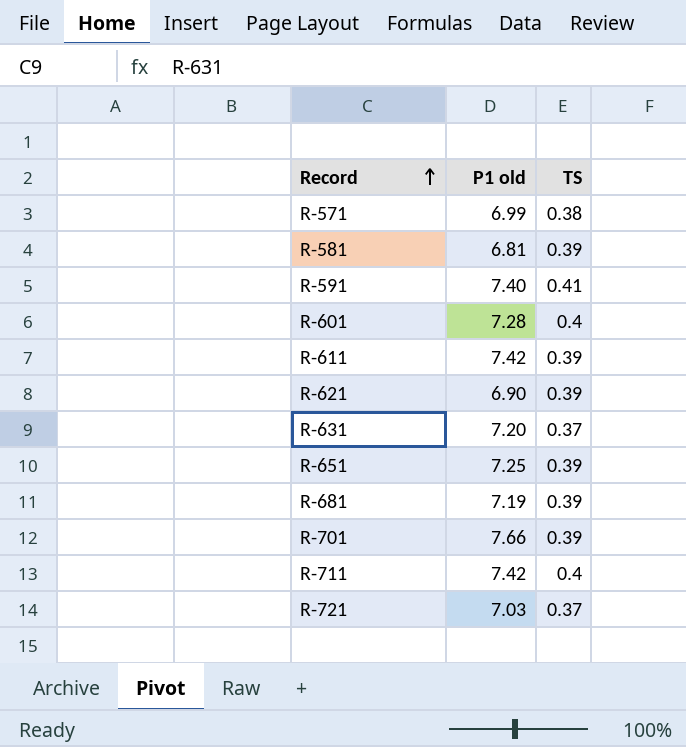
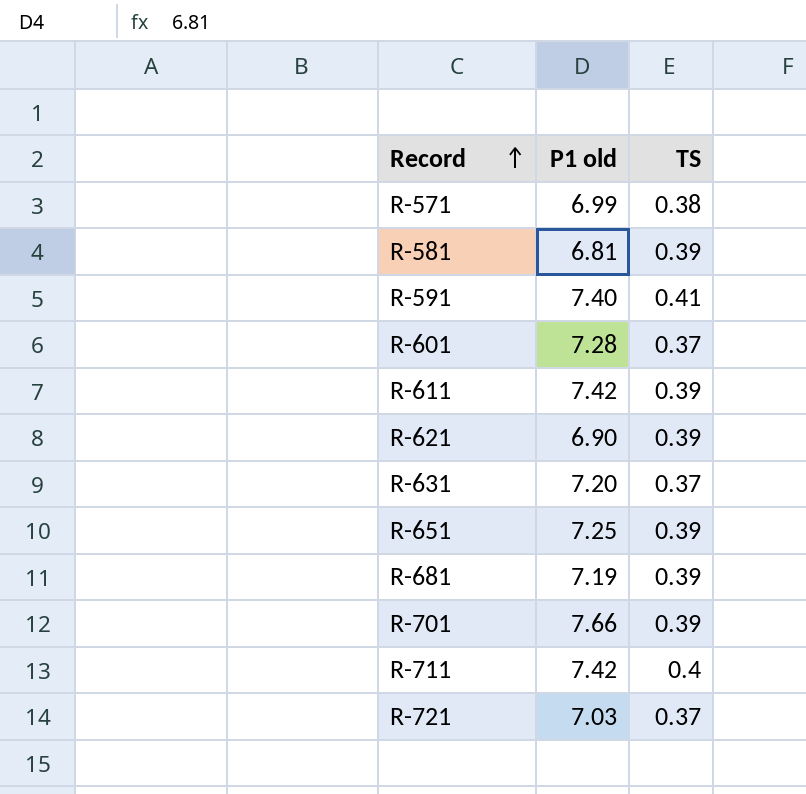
R-601 | TS: 0.4 -> 0.37

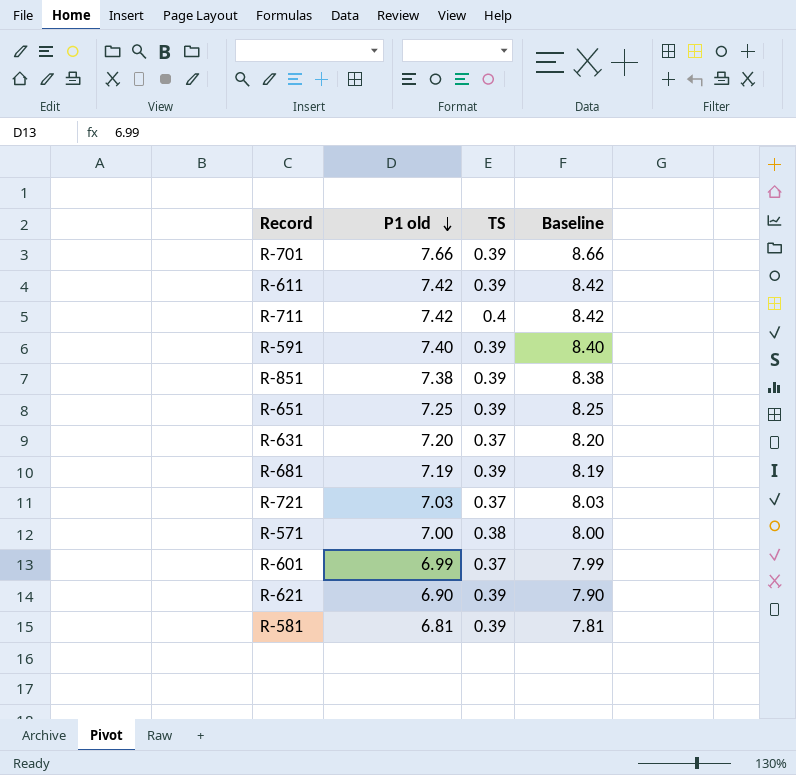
row order: Record ascending -> P1 old descending
column Baseline | formula: none -> [P1 old] + 1
R-591 | TS: 0.41 -> 0.39
row R-851: none -> 7.38 | 0.39 | 8.38
R-571 | P1 old: 6.99 -> 7.00
R-601 | P1 old: 7.28 -> 6.99

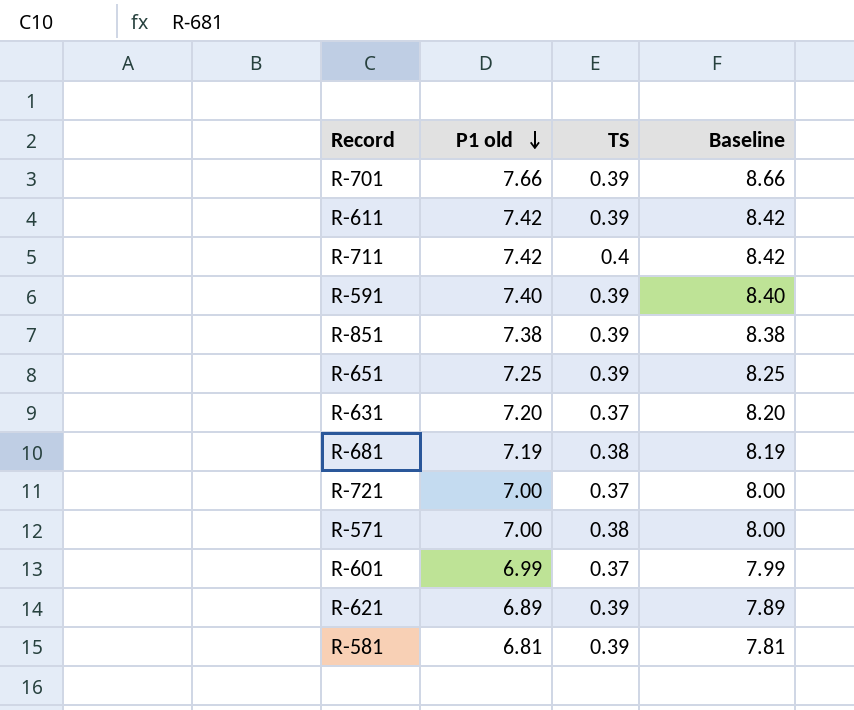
R-681 | TS: 0.39 -> 0.38
R-721 | P1 old: 7.03 -> 7.00
R-721 | Baseline: 8.03 -> 8.00
R-621 | P1 old: 6.90 -> 6.89
R-621 | Baseline: 7.90 -> 7.89

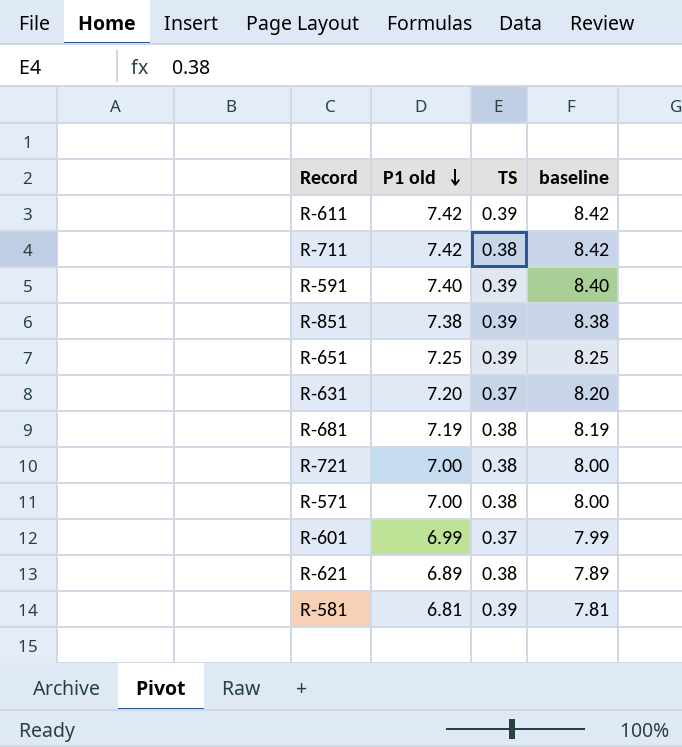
column name: Baseline -> baseline
row R-701: 7.66 | 0.39 | 8.66 -> none
R-711 | TS: 0.4 -> 0.38
R-721 | TS: 0.37 -> 0.38
R-621 | TS: 0.39 -> 0.38

